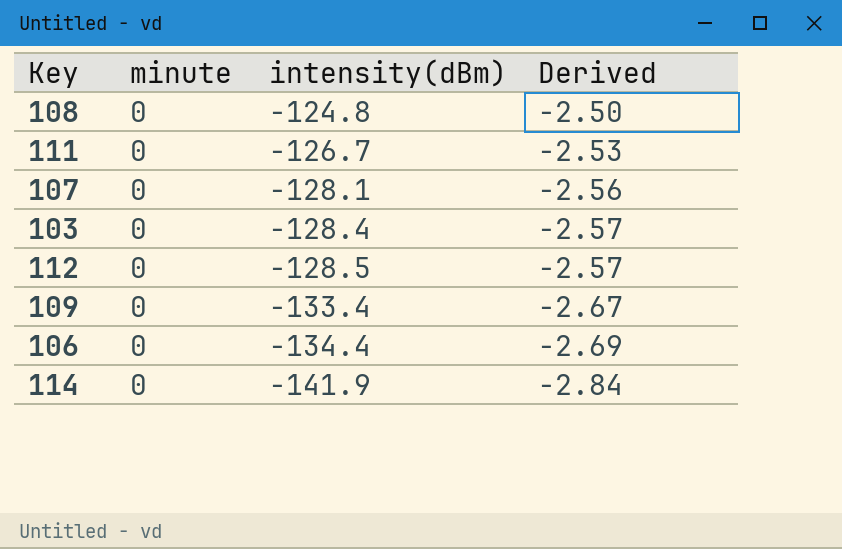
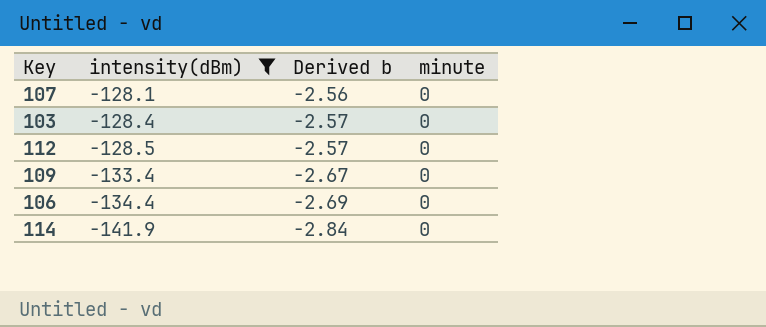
filter: none -> intensity(dBm) <= -128.1
column name: Derived -> Derived b
column minute | position: 2 -> 4

